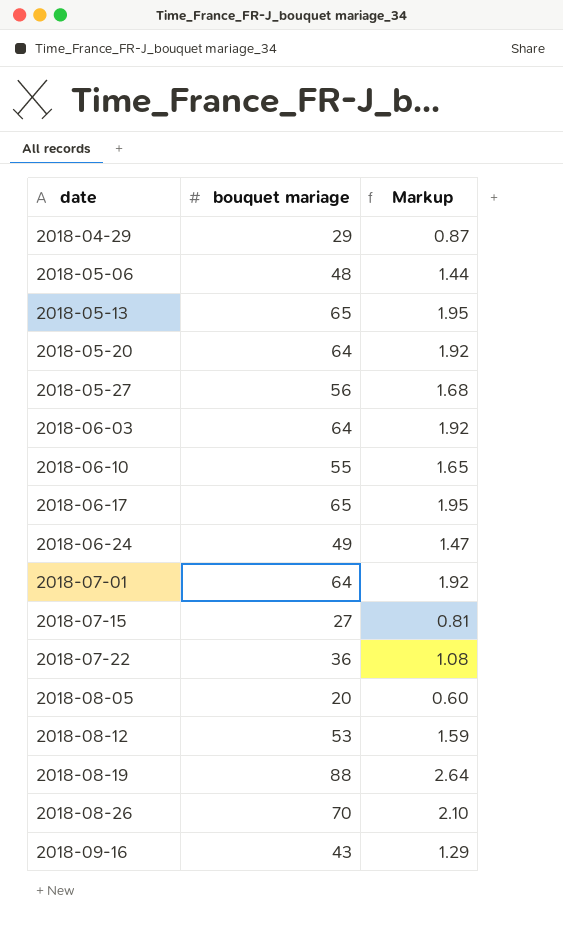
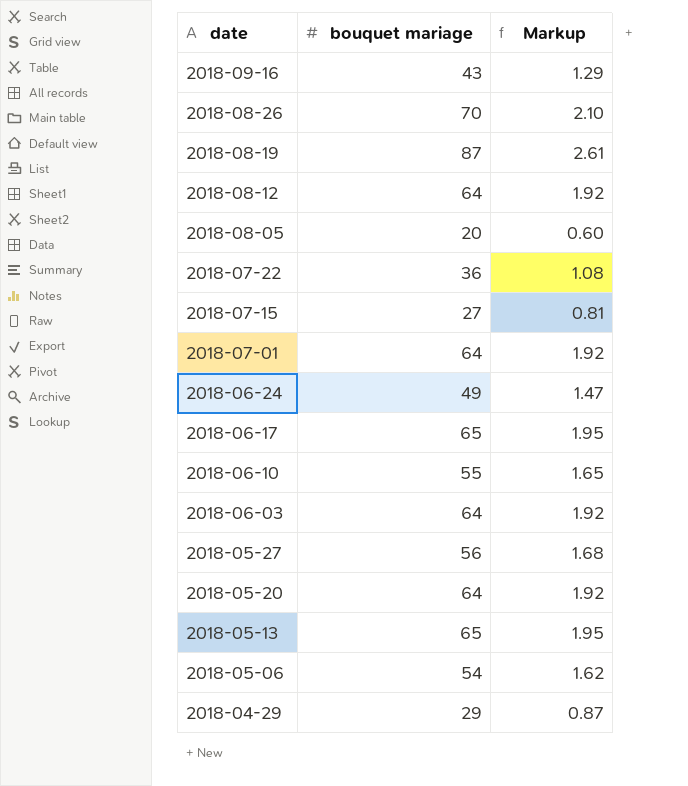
row order: date ascending -> date descending
2018-08-19 | bouquet mariage: 88 -> 87
2018-08-19 | Markup: 2.64 -> 2.61
2018-08-12 | bouquet mariage: 53 -> 64
2018-08-12 | Markup: 1.59 -> 1.92
2018-05-06 | bouquet mariage: 48 -> 54
2018-05-06 | Markup: 1.44 -> 1.62

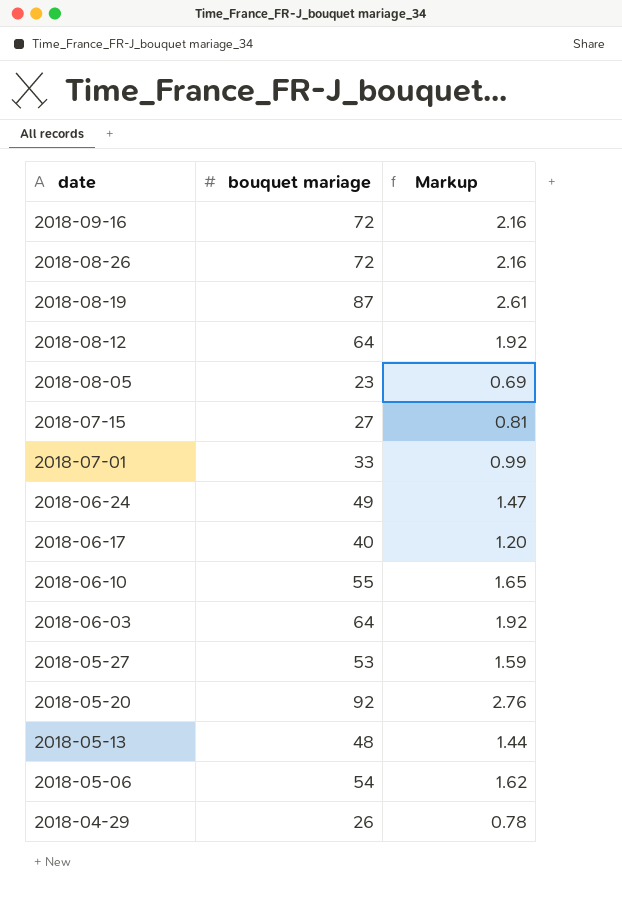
row 2018-07-22: 36 | 1.08 -> none
2018-09-16 | bouquet mariage: 43 -> 72
2018-09-16 | Markup: 1.29 -> 2.16
2018-08-26 | bouquet mariage: 70 -> 72
2018-08-26 | Markup: 2.10 -> 2.16
2018-08-05 | bouquet mariage: 20 -> 23
2018-08-05 | Markup: 0.60 -> 0.69
2018-07-01 | bouquet mariage: 64 -> 33
2018-07-01 | Markup: 1.92 -> 0.99
2018-06-17 | bouquet mariage: 65 -> 40
2018-06-17 | Markup: 1.95 -> 1.20
2018-05-27 | bouquet mariage: 56 -> 53
2018-05-27 | Markup: 1.68 -> 1.59
2018-05-20 | bouquet mariage: 64 -> 92
2018-05-20 | Markup: 1.92 -> 2.76
2018-05-13 | bouquet mariage: 65 -> 48
2018-05-13 | Markup: 1.95 -> 1.44
2018-04-29 | bouquet mariage: 29 -> 26
2018-04-29 | Markup: 0.87 -> 0.78

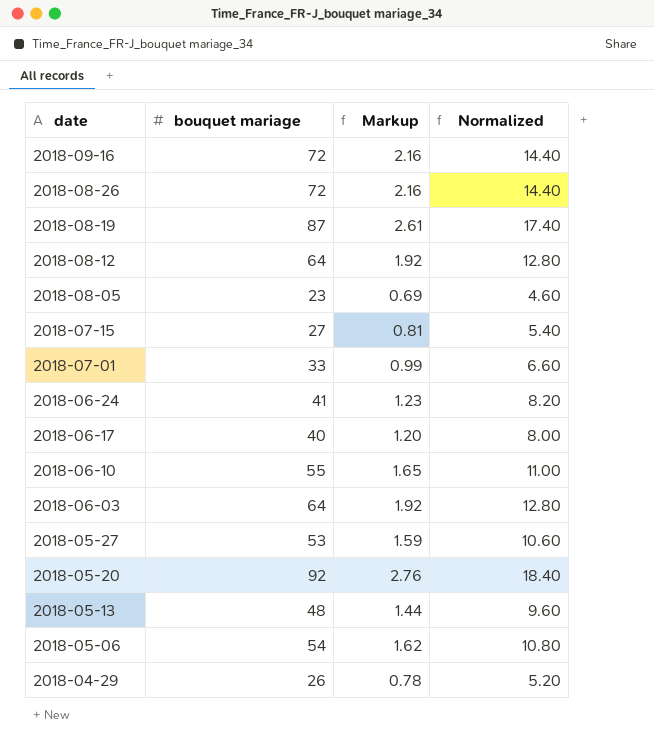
column Normalized | formula: none -> [bouquet mariage] * 0.2
2018-06-24 | bouquet mariage: 49 -> 41
2018-06-24 | Markup: 1.47 -> 1.23

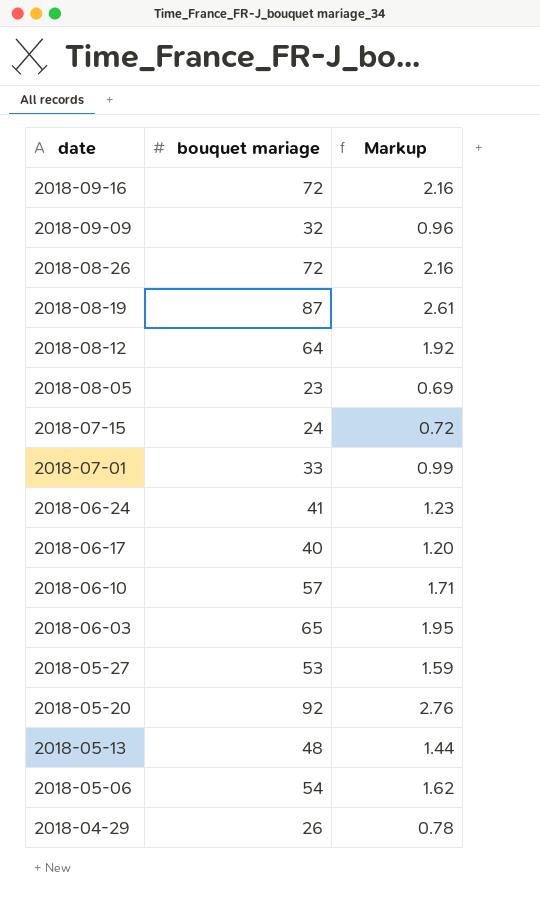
column Normalized | formula: [bouquet mariage] * 0.2 -> none
row 2018-09-09: none -> 32 | 0.96
2018-07-15 | bouquet mariage: 27 -> 24
2018-07-15 | Markup: 0.81 -> 0.72
2018-06-10 | bouquet mariage: 55 -> 57
2018-06-10 | Markup: 1.65 -> 1.71
2018-06-03 | bouquet mariage: 64 -> 65
2018-06-03 | Markup: 1.92 -> 1.95

